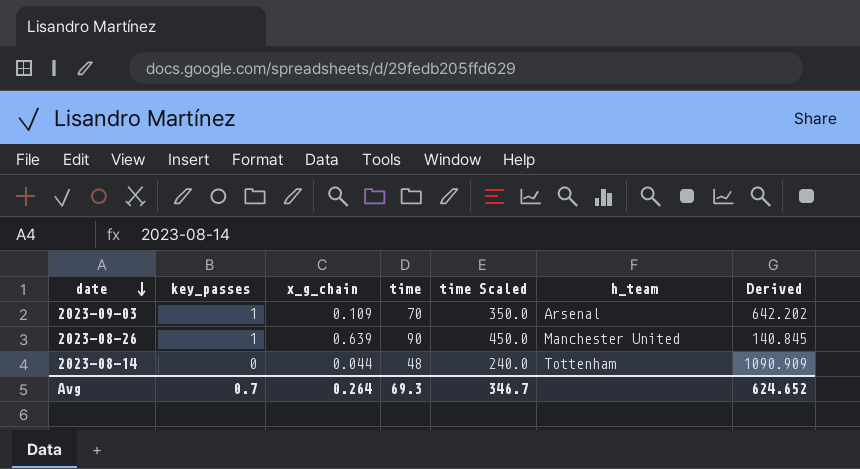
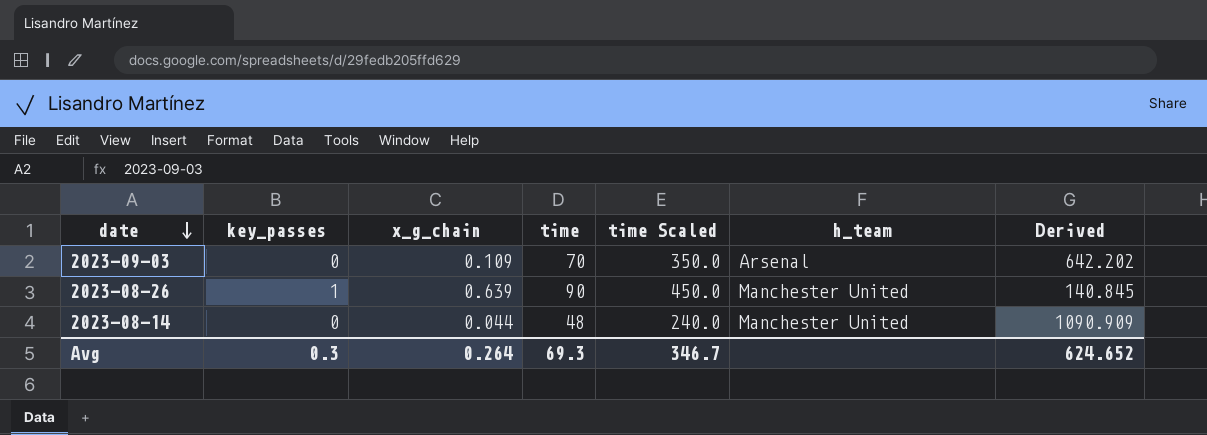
2023-09-03 | key_passes: 1 -> 0
2023-08-14 | h_team: Tottenham -> Manchester United
Avg | key_passes: 0.7 -> 0.3

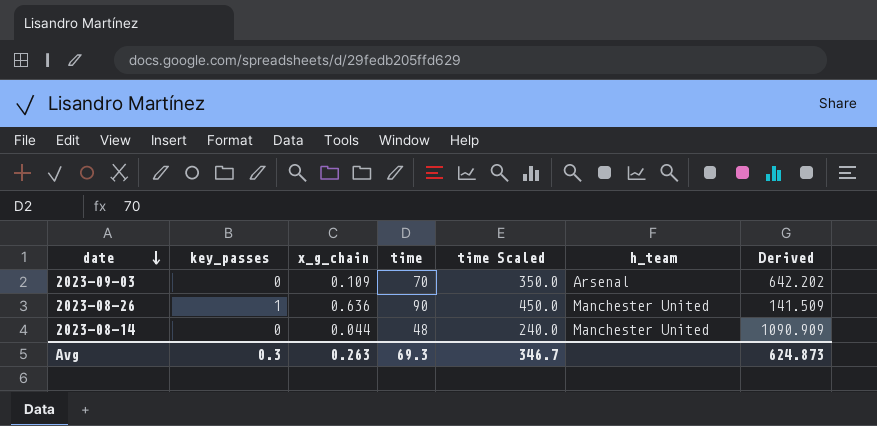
2023-08-26 | x_g_chain: 0.639 -> 0.636
2023-08-26 | Derived: 140.845 -> 141.509
Avg | x_g_chain: 0.264 -> 0.263
Avg | Derived: 624.652 -> 624.873

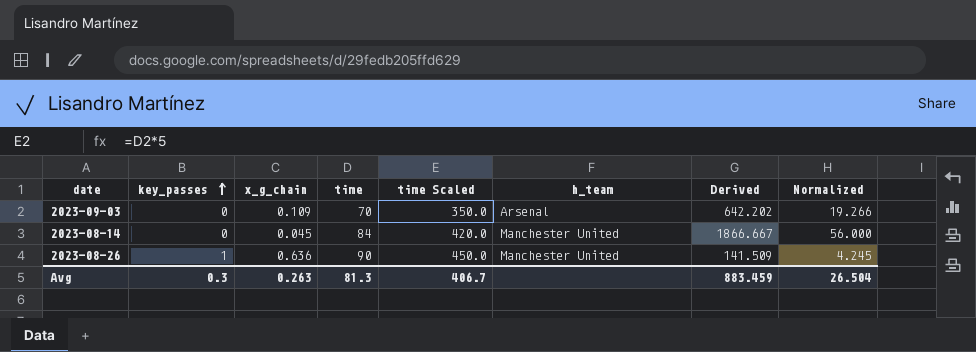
row order: date descending -> key_passes ascending
column Normalized | formula: none -> [Derived] * 0.03
2023-08-14 | x_g_chain: 0.044 -> 0.045
2023-08-14 | time: 48 -> 84
2023-08-14 | time Scaled: 240.0 -> 420.0
2023-08-14 | Derived: 1090.909 -> 1866.667
Avg | time: 69.3 -> 81.3
Avg | time Scaled: 346.7 -> 406.7
Avg | Derived: 624.873 -> 883.459

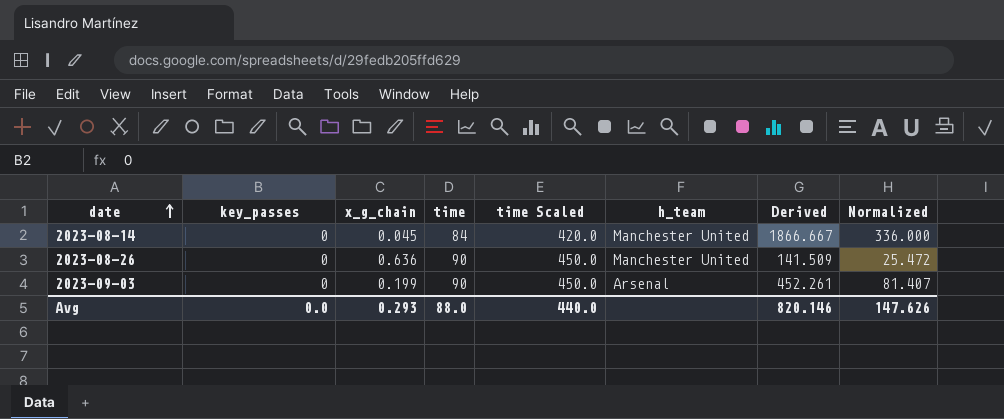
row order: key_passes ascending -> date ascending
column Normalized | formula: [Derived] * 0.03 -> [Derived] * 0.18
2023-08-26 | key_passes: 1 -> 0
2023-09-03 | x_g_chain: 0.109 -> 0.199
2023-09-03 | time: 70 -> 90
2023-09-03 | time Scaled: 350.0 -> 450.0
2023-09-03 | Derived: 642.202 -> 452.261
Avg | key_passes: 0.3 -> 0.0
Avg | x_g_chain: 0.263 -> 0.293
Avg | time: 81.3 -> 88.0
Avg | time Scaled: 406.7 -> 440.0
Avg | Derived: 883.459 -> 820.146
Avg | Normalized: 26.504 -> 147.626

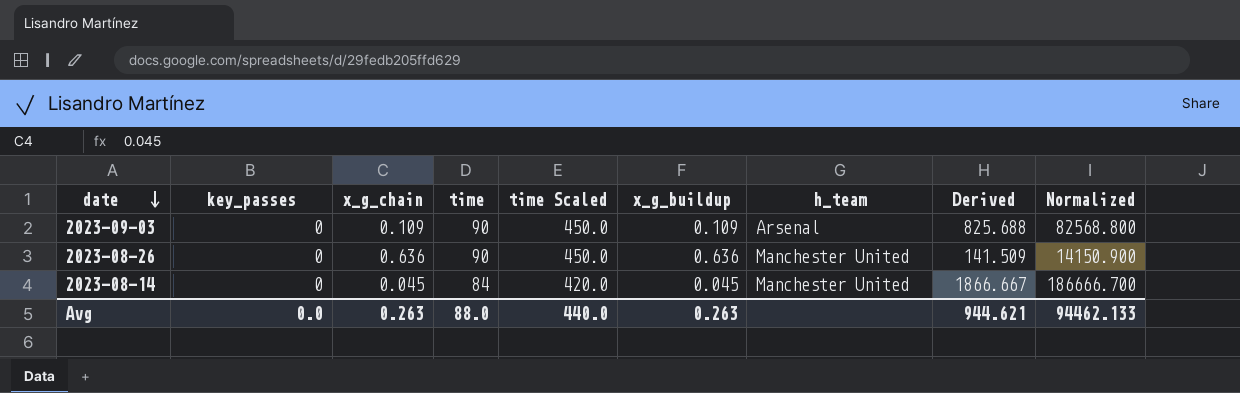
row order: date ascending -> date descending
column x_g_buildup | position: none -> 6
column Normalized | formula: [Derived] * 0.18 -> [Derived] * 100
2023-09-03 | x_g_chain: 0.199 -> 0.109
2023-09-03 | Derived: 452.261 -> 825.688
Avg | x_g_chain: 0.293 -> 0.263
Avg | Derived: 820.146 -> 944.621
Avg | Normalized: 147.626 -> 94462.133

